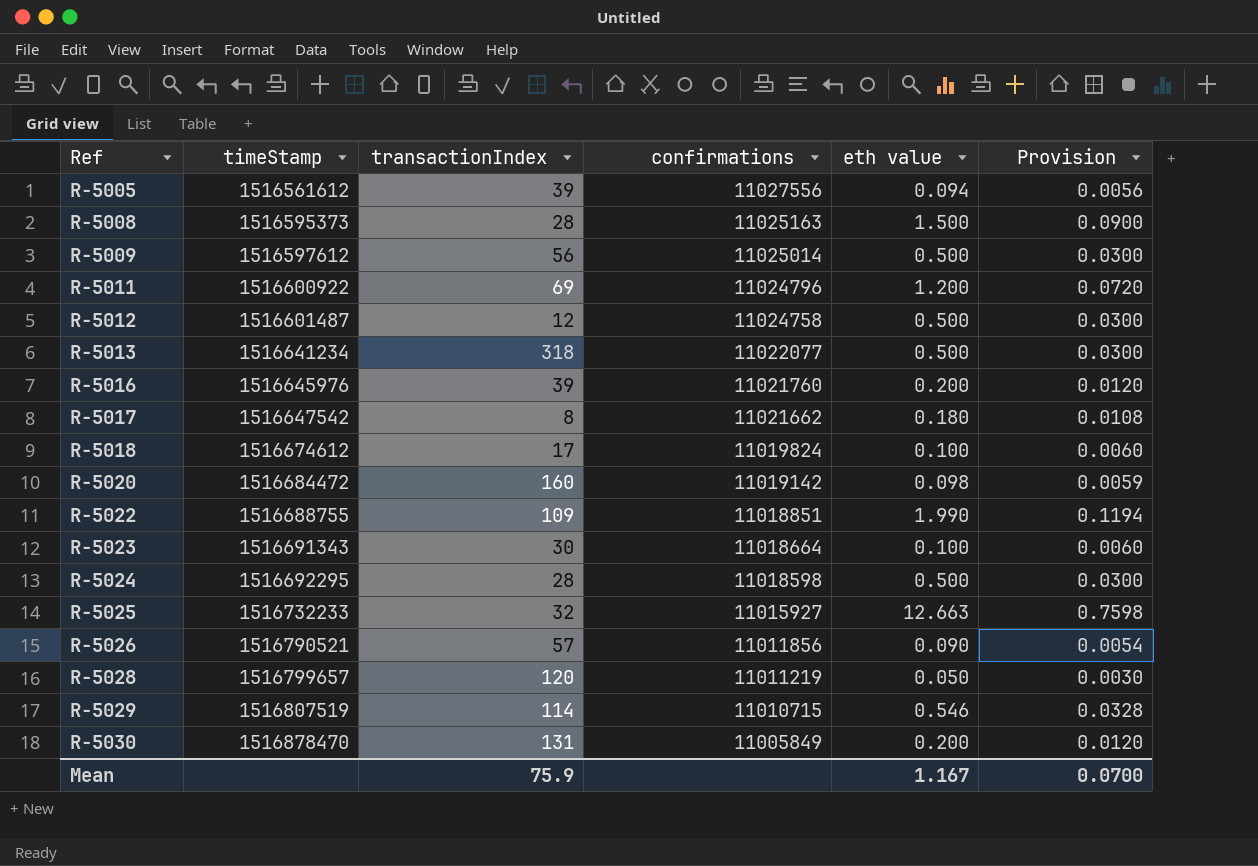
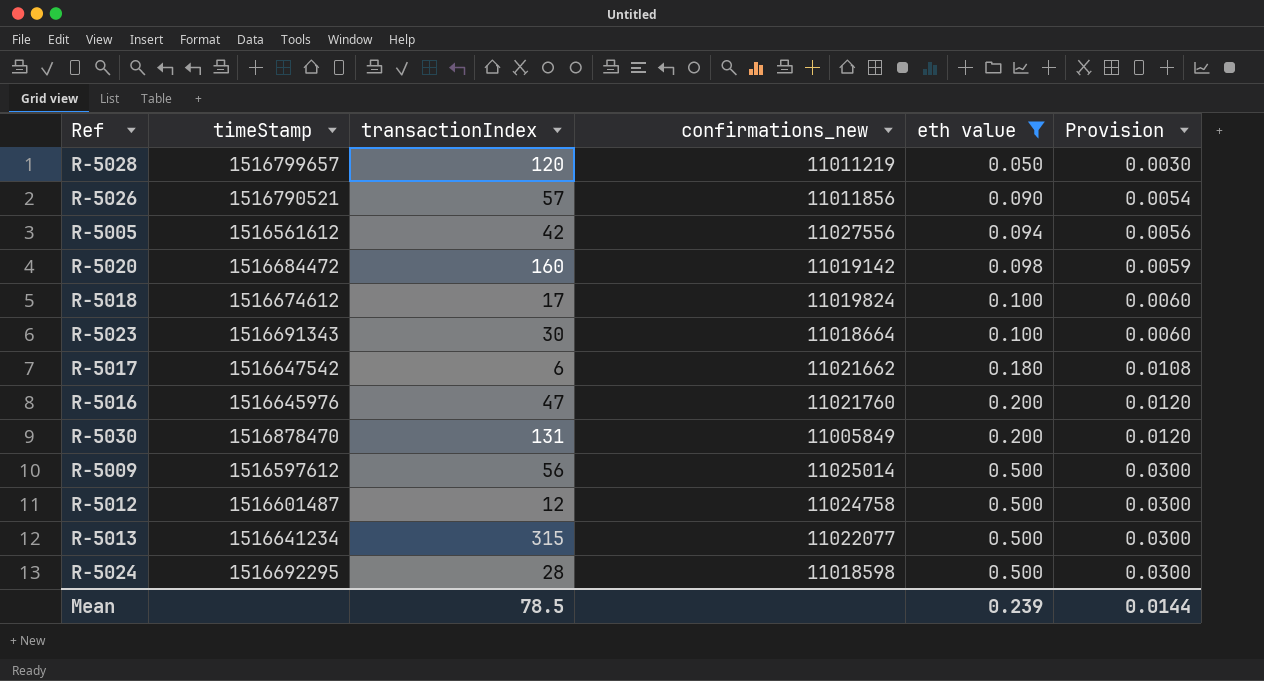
filter: none -> eth value <= 0.500
row order: Ref ascending -> eth value ascending
column name: confirmations -> confirmations_new
R-5005 | transactionIndex: 39 -> 42
R-5017 | transactionIndex: 8 -> 6
R-5016 | transactionIndex: 39 -> 47
R-5013 | transactionIndex: 318 -> 315
Mean | transactionIndex: 75.9 -> 78.5
Mean | eth value: 1.167 -> 0.239
Mean | Provision: 0.0700 -> 0.0144

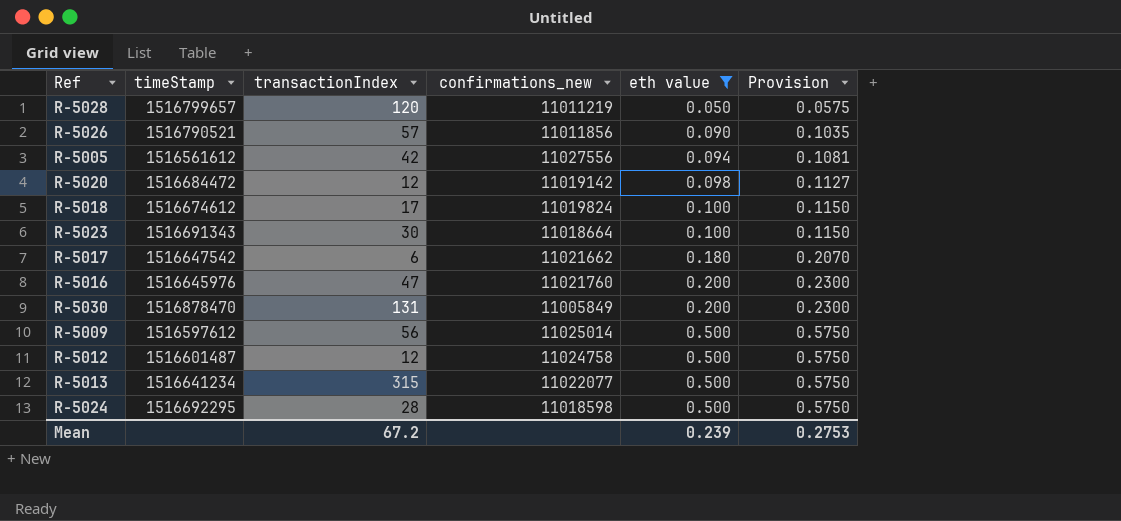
column Provision | formula: [eth value] * 0.06 -> [eth value] * 1.15
R-5020 | transactionIndex: 160 -> 12
Mean | transactionIndex: 78.5 -> 67.2
Mean | Provision: 0.0144 -> 0.2753

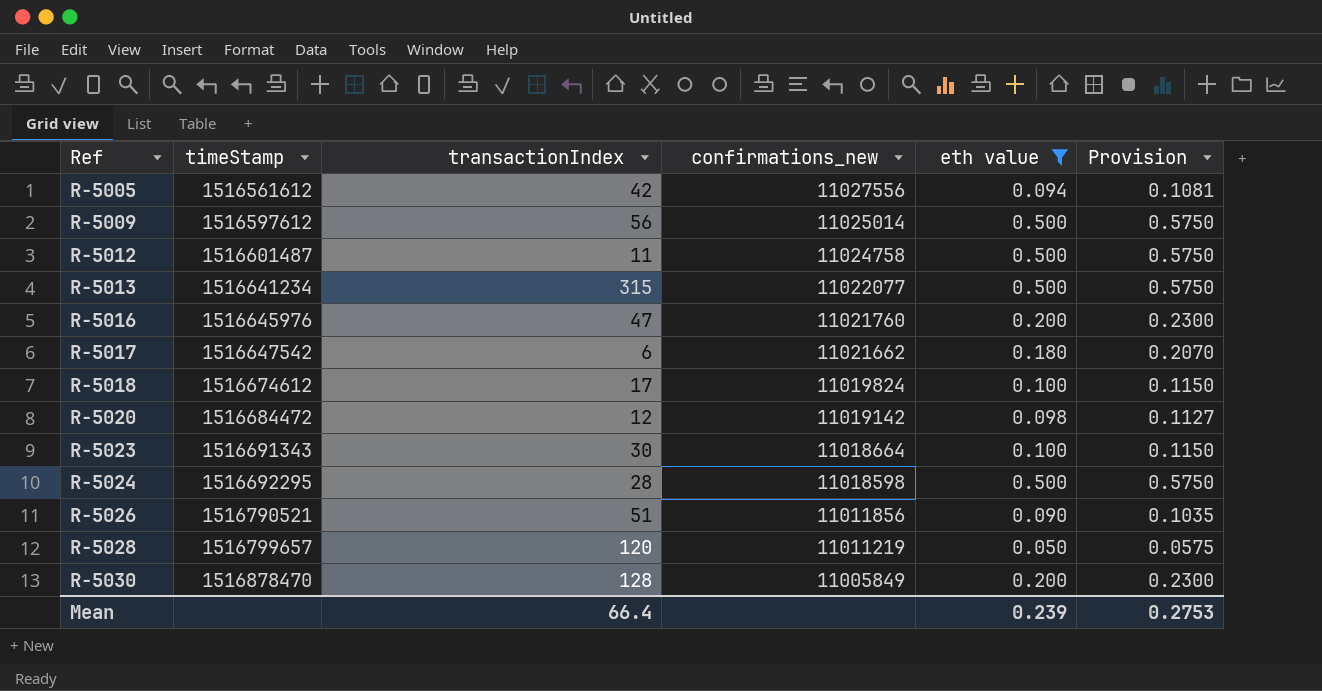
row order: eth value ascending -> Ref ascending
R-5012 | transactionIndex: 12 -> 11
R-5026 | transactionIndex: 57 -> 51
R-5030 | transactionIndex: 131 -> 128
Mean | transactionIndex: 67.2 -> 66.4

